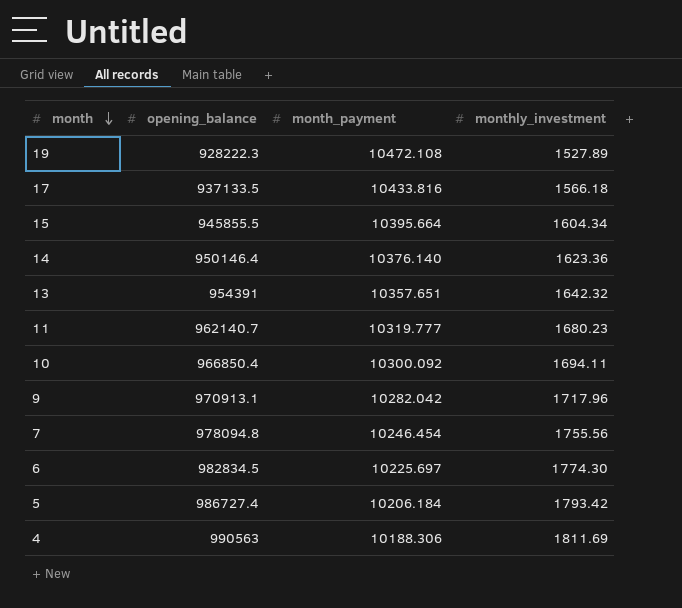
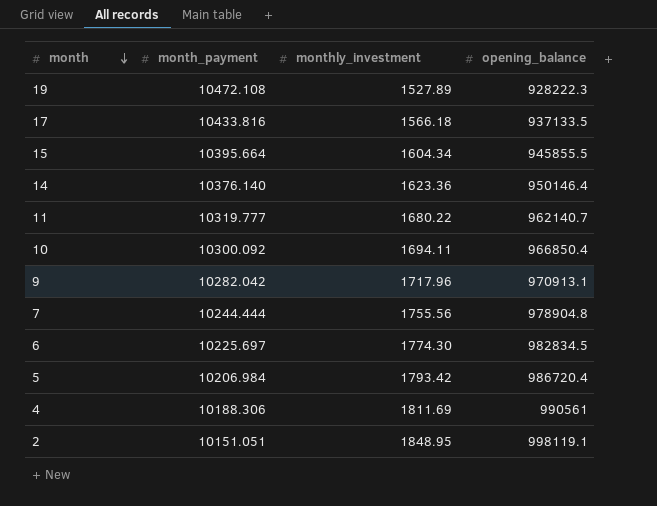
column opening_balance | position: 2 -> 4
row 13: 954391 | 10357.651 | 1642.32 -> none
11 | monthly_investment: 1680.23 -> 1680.22
7 | month_payment: 10246.454 -> 10244.444
7 | opening_balance: 978094.8 -> 978904.8
5 | month_payment: 10206.184 -> 10206.984
5 | opening_balance: 986727.4 -> 986720.4
4 | opening_balance: 990563 -> 990561
row 2: none -> 10151.051 | 1848.95 | 998119.1

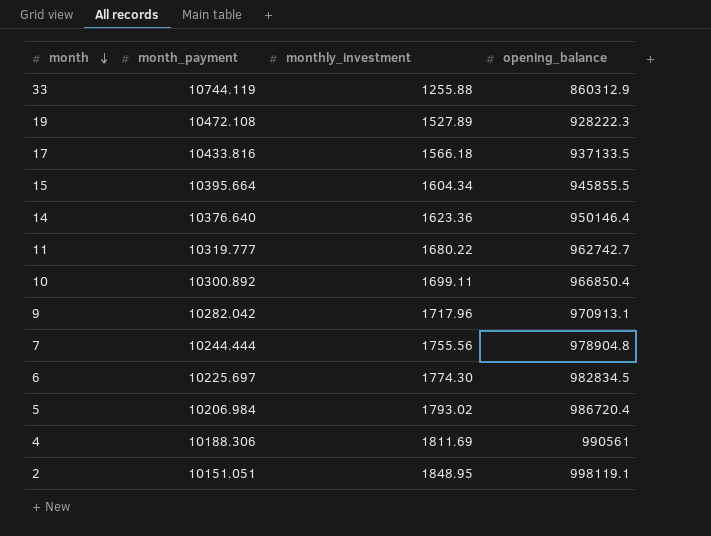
row 33: none -> 10744.119 | 1255.88 | 860312.9
14 | month_payment: 10376.140 -> 10376.640
11 | opening_balance: 962140.7 -> 962742.7
10 | month_payment: 10300.092 -> 10300.892
10 | monthly_investment: 1694.11 -> 1699.11
5 | monthly_investment: 1793.42 -> 1793.02

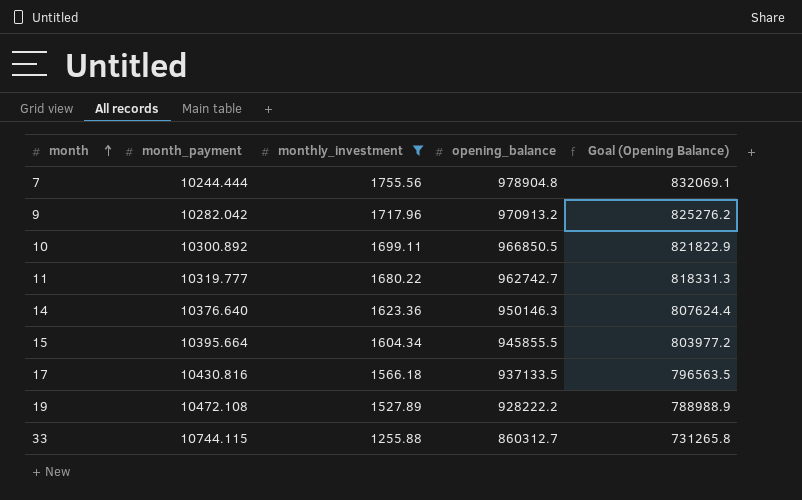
filter: none -> monthly_investment <= 1755.56
row order: month descending -> month ascending
column Goal (Opening Balance) | formula: none -> [opening_balance] * 0.85
9 | opening_balance: 970913.1 -> 970913.2
10 | opening_balance: 966850.4 -> 966850.5
14 | opening_balance: 950146.4 -> 950146.3
17 | month_payment: 10433.816 -> 10430.816
19 | opening_balance: 928222.3 -> 928222.2
33 | month_payment: 10744.119 -> 10744.115
33 | opening_balance: 860312.9 -> 860312.7

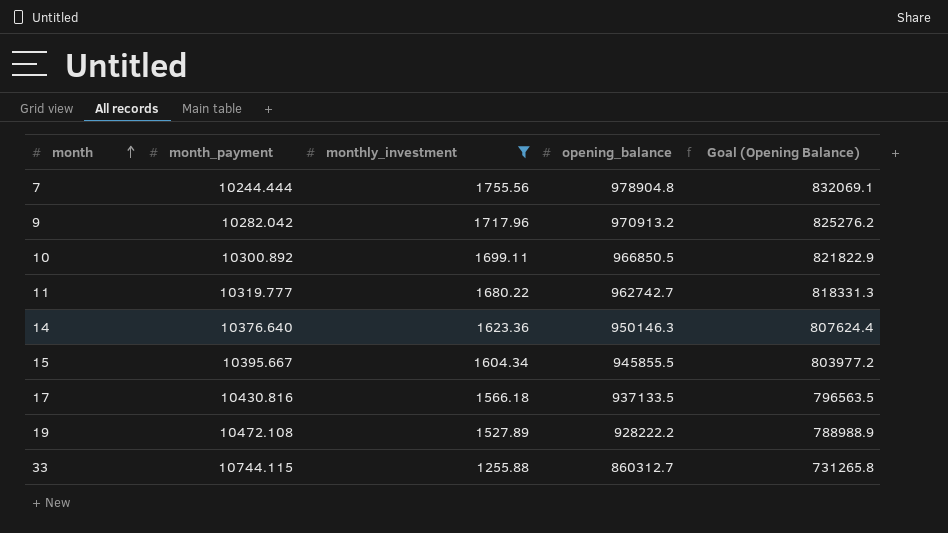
15 | month_payment: 10395.664 -> 10395.667

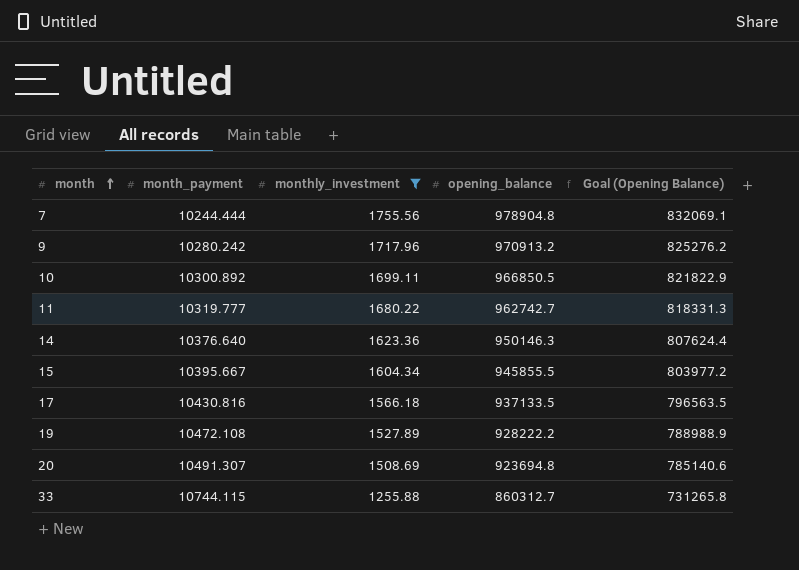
9 | month_payment: 10282.042 -> 10280.242
row 20: none -> 10491.307 | 1508.69 | 923694.8 | 785140.6

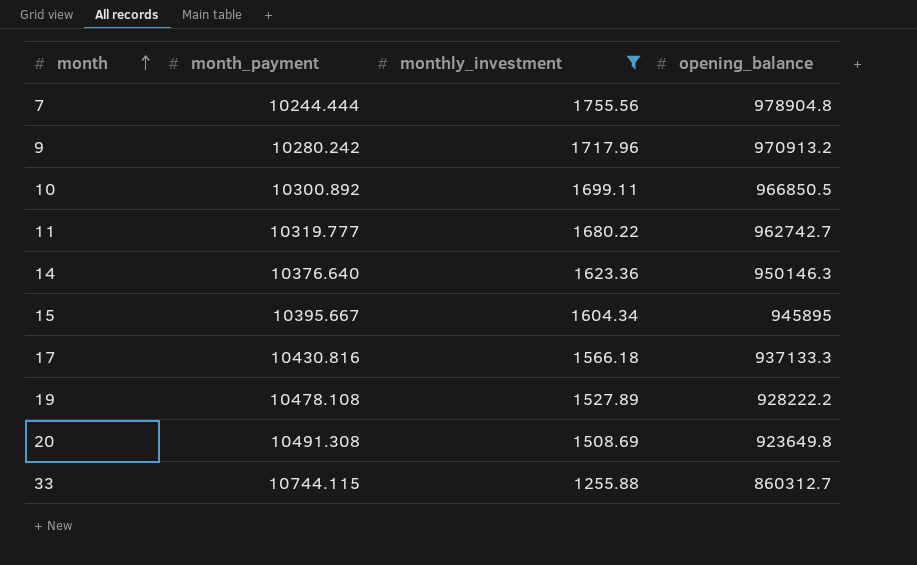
column Goal (Opening Balance) | formula: [opening_balance] * 0.85 -> none
15 | opening_balance: 945855.5 -> 945895
17 | opening_balance: 937133.5 -> 937133.3
19 | month_payment: 10472.108 -> 10478.108
20 | month_payment: 10491.307 -> 10491.308
20 | opening_balance: 923694.8 -> 923649.8

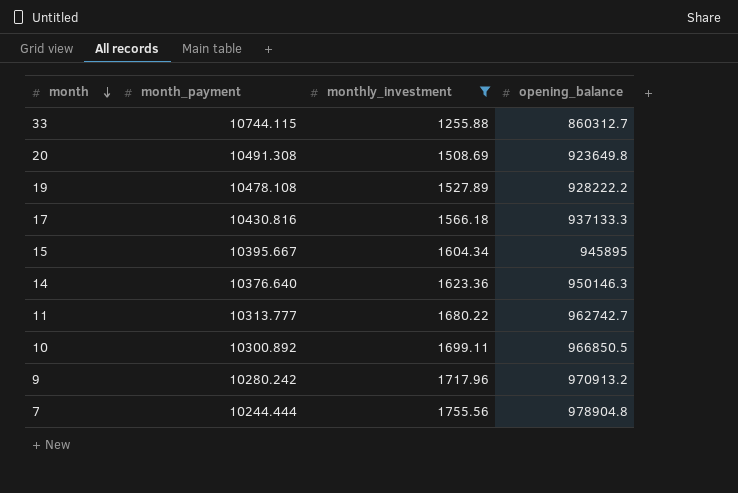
row order: month ascending -> month descending
11 | month_payment: 10319.777 -> 10313.777

